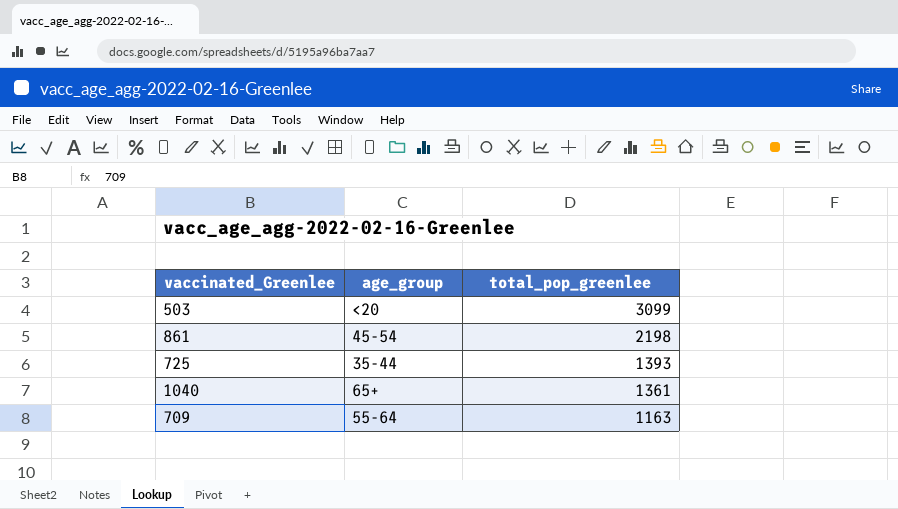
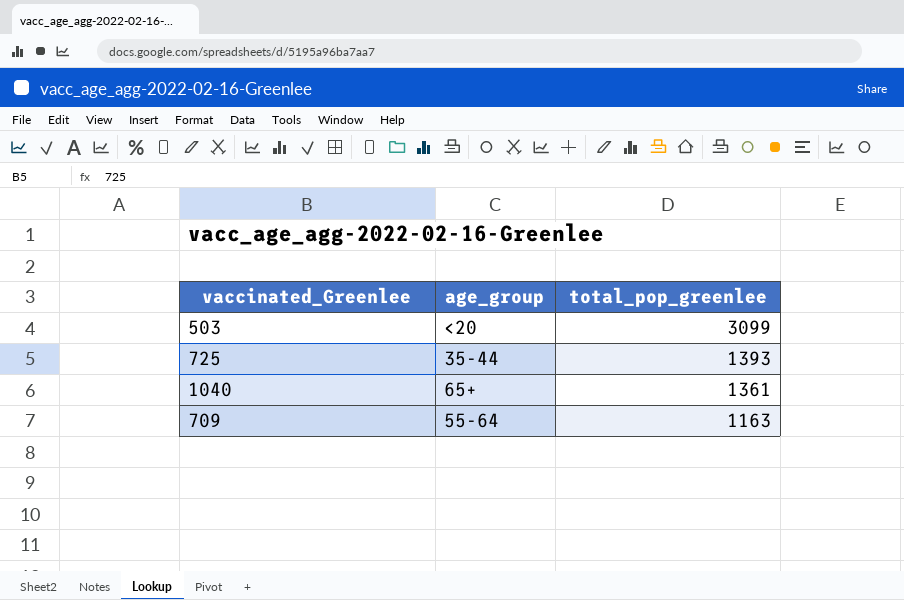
row 861: 45-54 | 2198 -> none

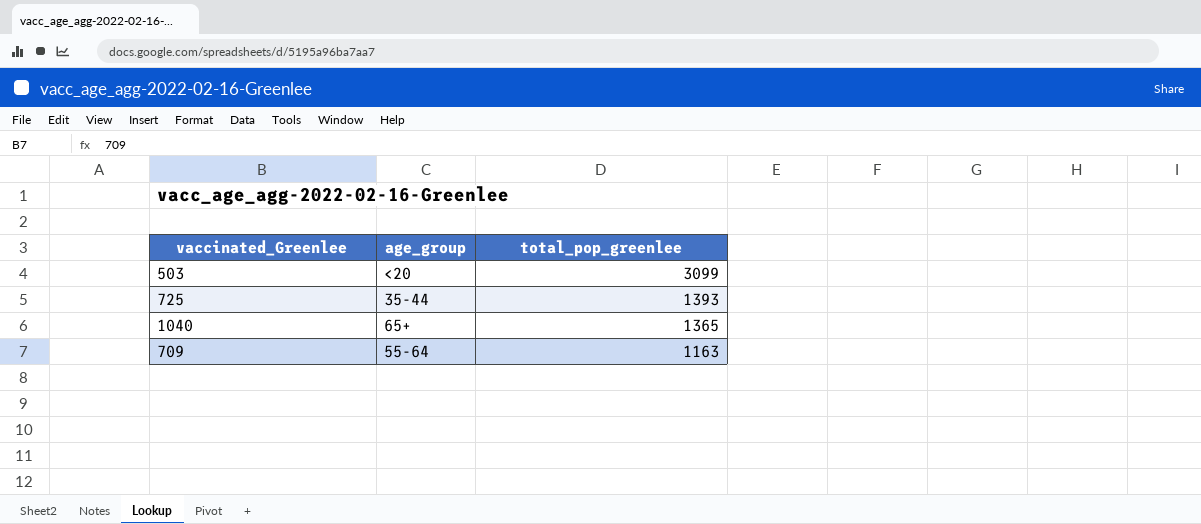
1040 | total_pop_greenlee: 1361 -> 1365

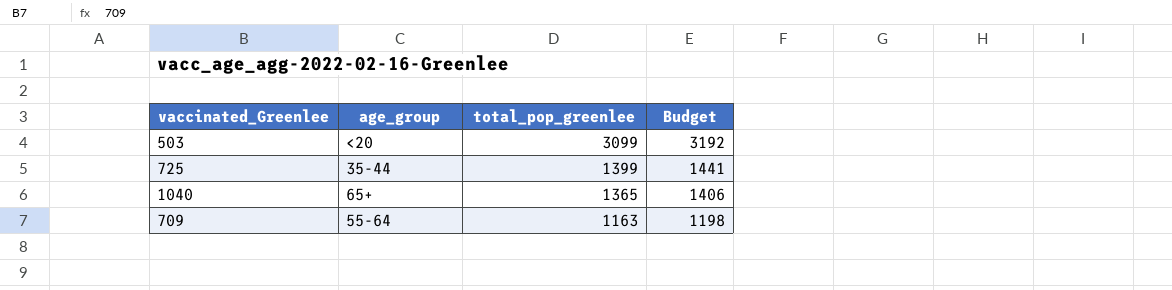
column Budget | formula: none -> [total_pop_greenlee] * 1.03
725 | total_pop_greenlee: 1393 -> 1399

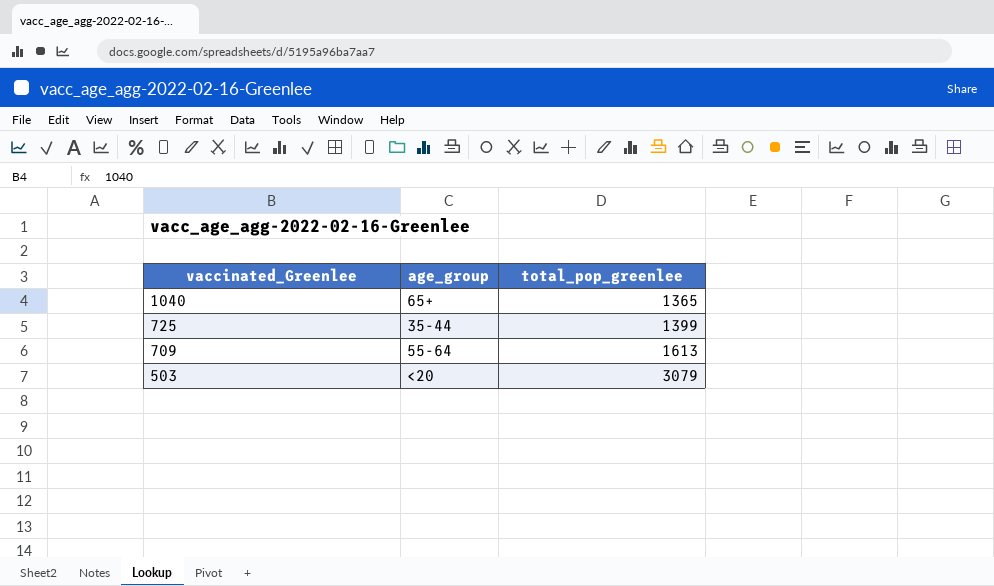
row order: total_pop_greenlee descending -> vaccinated_Greenlee descending
column Budget | formula: [total_pop_greenlee] * 1.03 -> none
709 | total_pop_greenlee: 1163 -> 1613
503 | total_pop_greenlee: 3099 -> 3079

